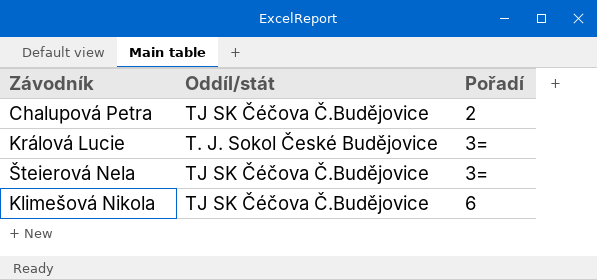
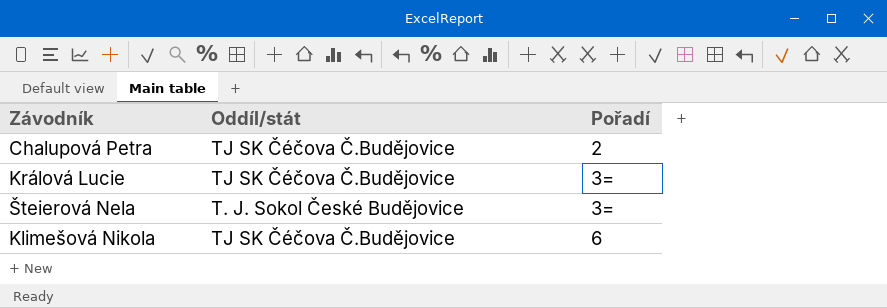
Králová Lucie | Oddíl/stát: T. J. Sokol České Budějovice -> TJ SK Čéčova Č.Budějovice
Šteierová Nela | Oddíl/stát: TJ SK Čéčova Č.Budějovice -> T. J. Sokol České Budějovice

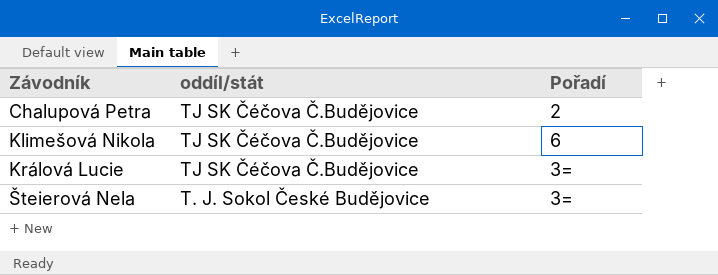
row order: Pořadí ascending -> Závodník ascending
column name: Oddíl/stát -> oddíl/stát

